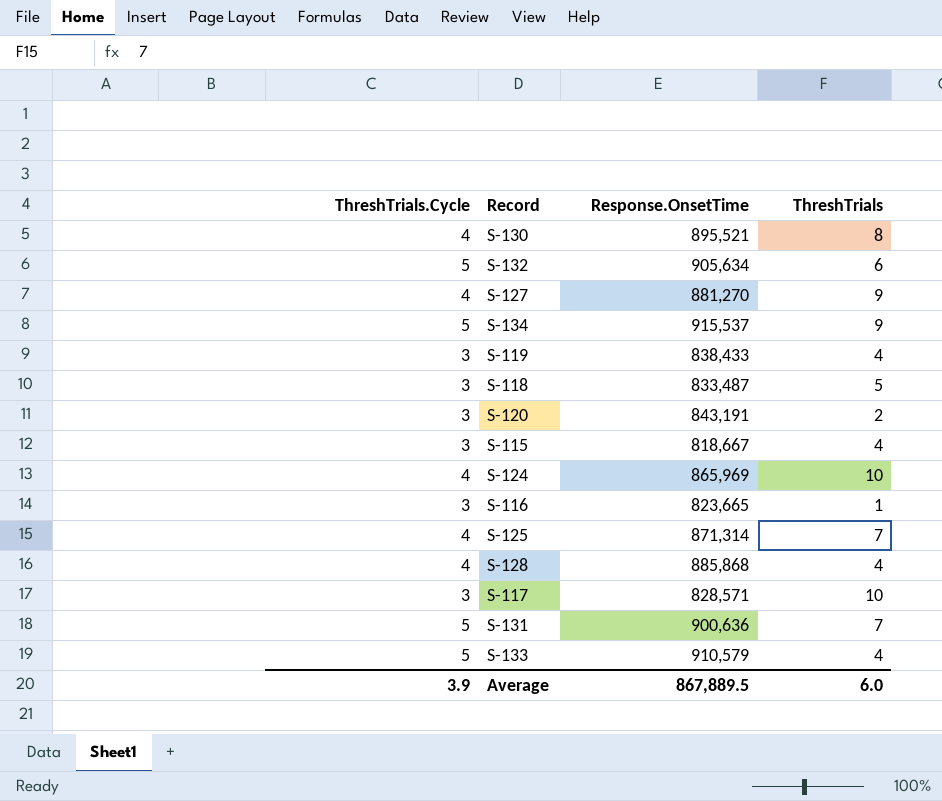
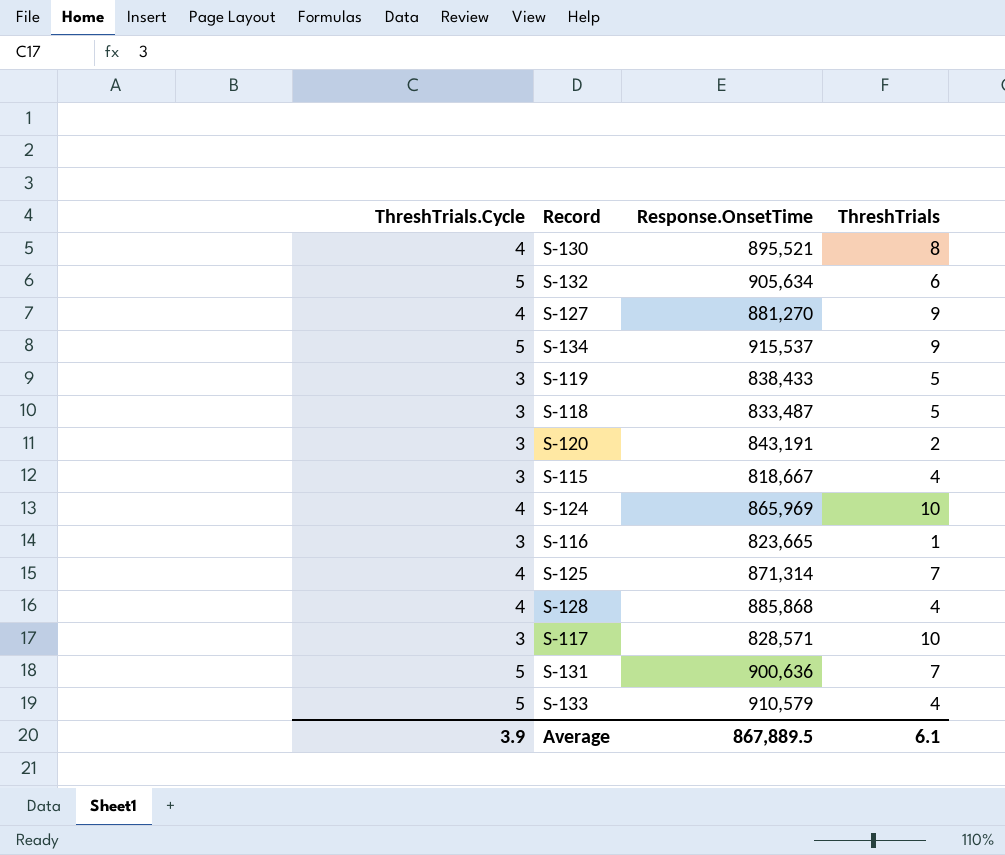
S-119 | ThreshTrials: 4 -> 5
Average | ThreshTrials: 6.0 -> 6.1

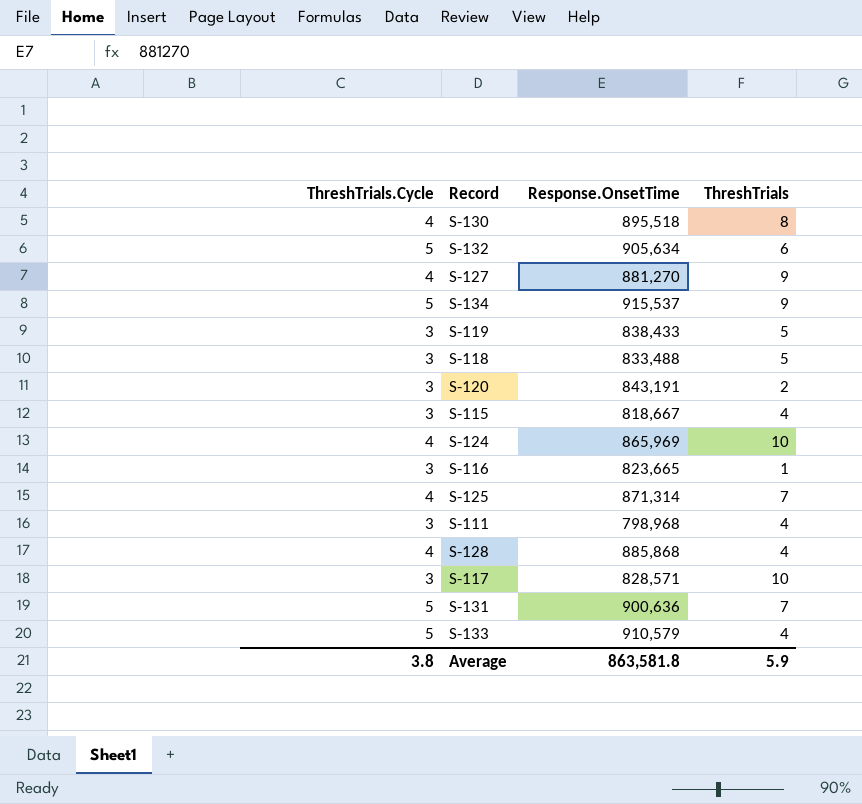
S-130 | Response.OnsetTime: 895,521 -> 895,518
S-118 | Response.OnsetTime: 833,487 -> 833,488
row S-111: none -> 3 | 798,968 | 4
Average | ThreshTrials.Cycle: 3.9 -> 3.8
Average | Response.OnsetTime: 867,889.5 -> 863,581.8
Average | ThreshTrials: 6.1 -> 5.9

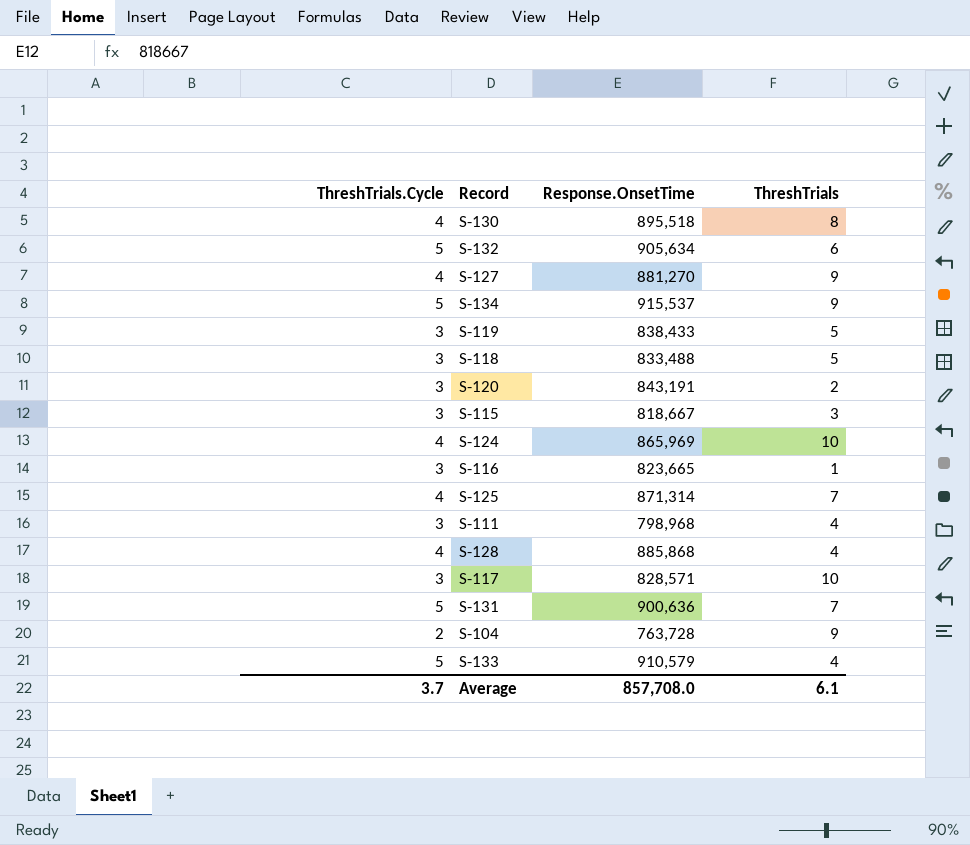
S-115 | ThreshTrials: 4 -> 3
row S-104: none -> 2 | 763,728 | 9
Average | ThreshTrials.Cycle: 3.8 -> 3.7
Average | Response.OnsetTime: 863,581.8 -> 857,708.0
Average | ThreshTrials: 5.9 -> 6.1

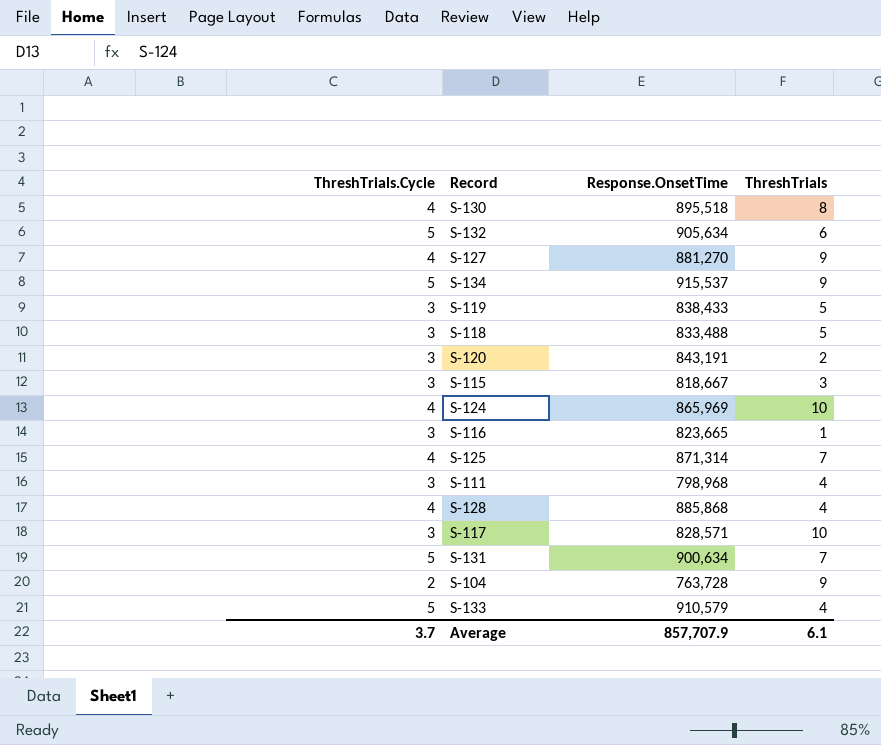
S-131 | Response.OnsetTime: 900,636 -> 900,634
Average | Response.OnsetTime: 857,708.0 -> 857,707.9

